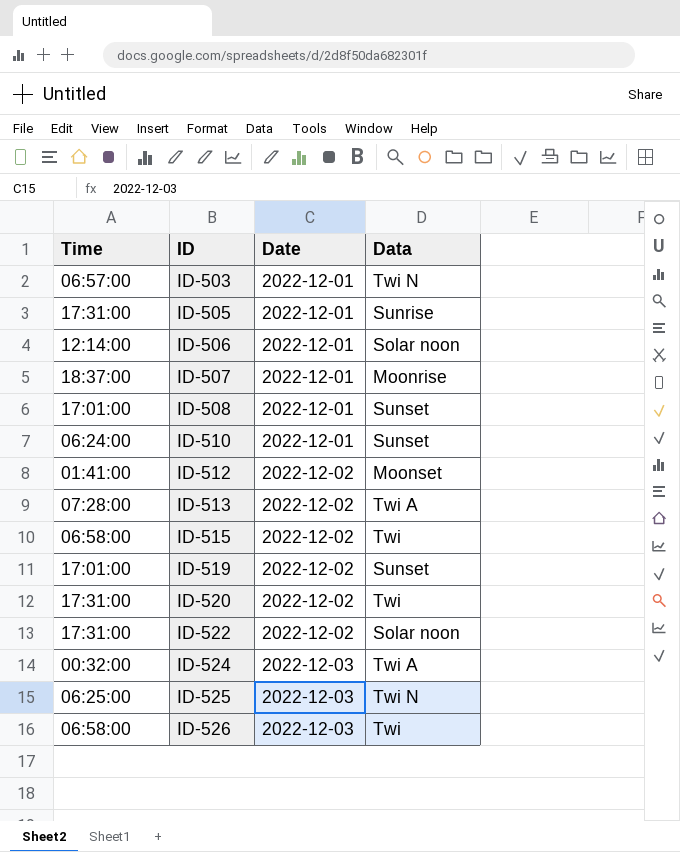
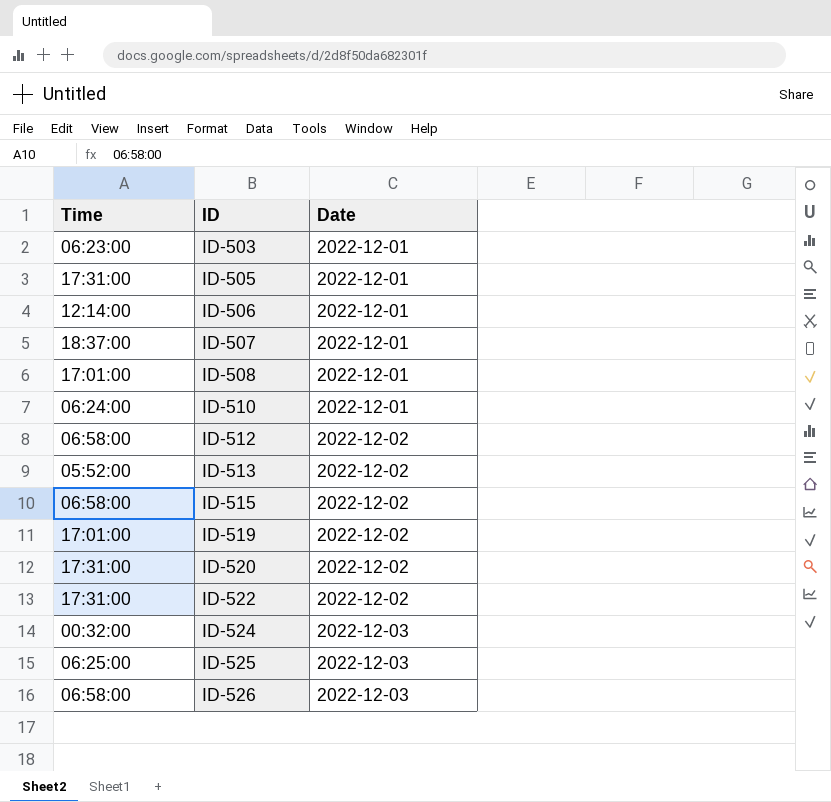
column Data | position: 4 -> none
ID-503 | Time: 06:57:00 -> 06:23:00
ID-512 | Time: 01:41:00 -> 06:58:00
ID-513 | Time: 07:28:00 -> 05:52:00

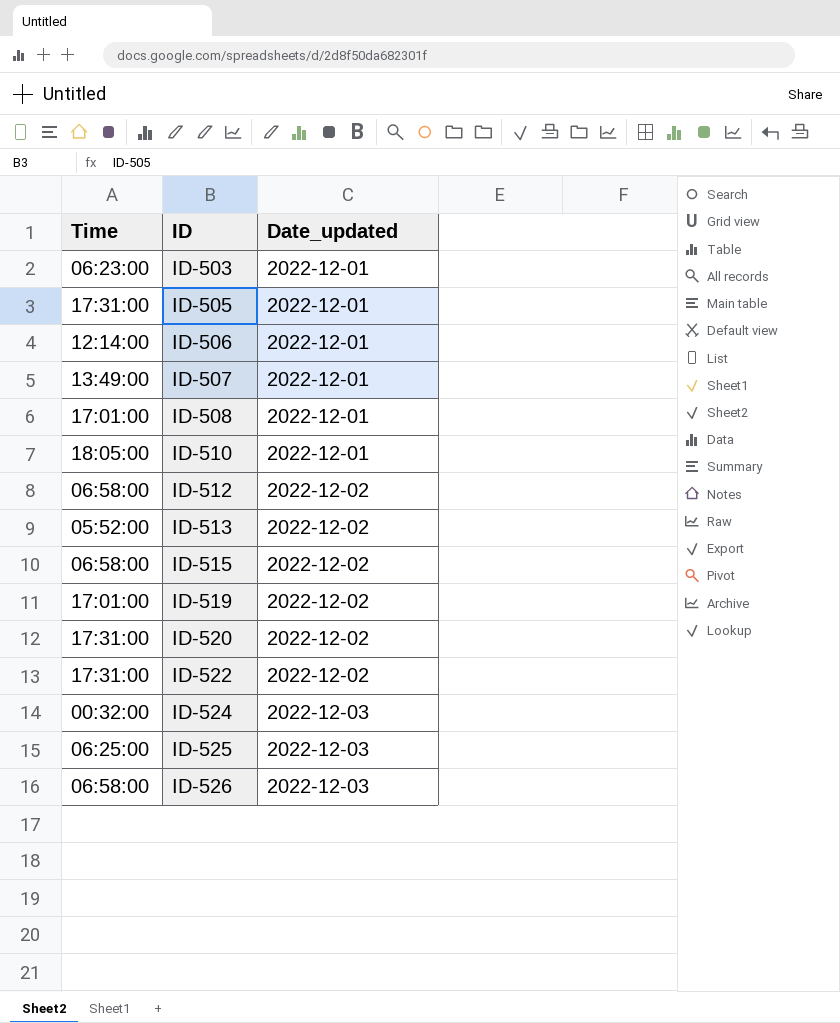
column name: Date -> Date_updated
ID-507 | Time: 18:37:00 -> 13:49:00
ID-510 | Time: 06:24:00 -> 18:05:00

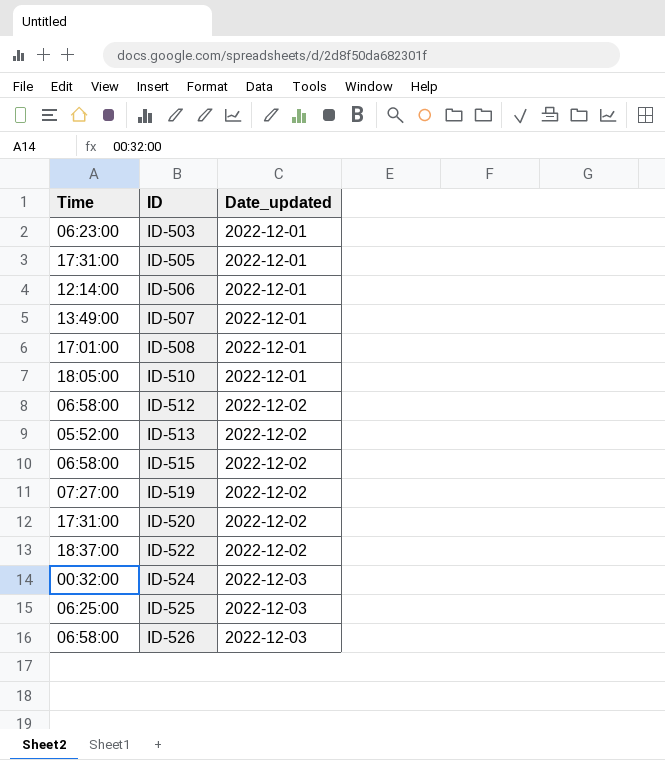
ID-519 | Time: 17:01:00 -> 07:27:00
ID-522 | Time: 17:31:00 -> 18:37:00

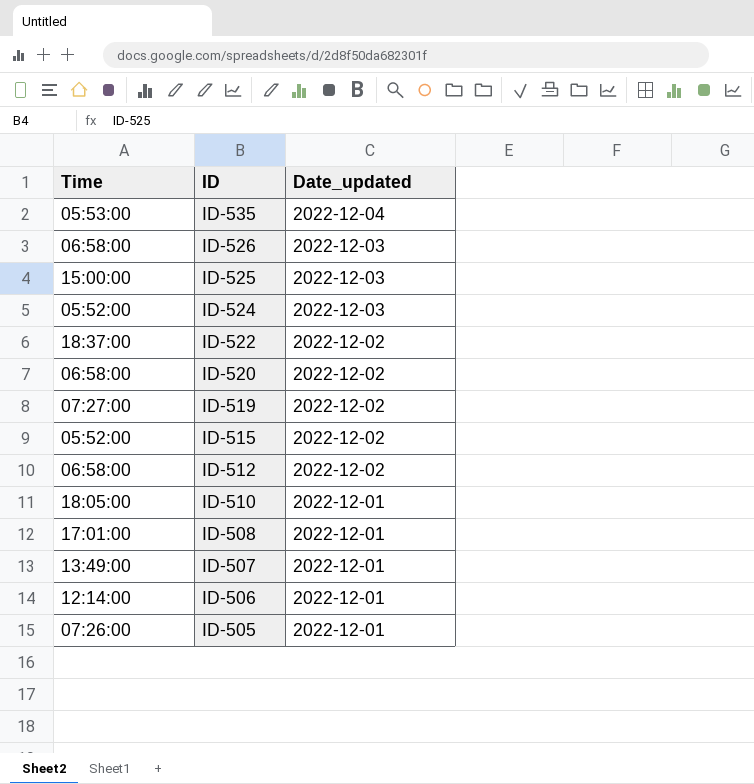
row order: ID ascending -> ID descending
row ID-503: 06:23:00 | 2022-12-01 -> none
row ID-513: 05:52:00 | 2022-12-02 -> none
row ID-535: none -> 05:53:00 | 2022-12-04
ID-525 | Time: 06:25:00 -> 15:00:00
ID-524 | Time: 00:32:00 -> 05:52:00
ID-520 | Time: 17:31:00 -> 06:58:00
ID-515 | Time: 06:58:00 -> 05:52:00
ID-505 | Time: 17:31:00 -> 07:26:00

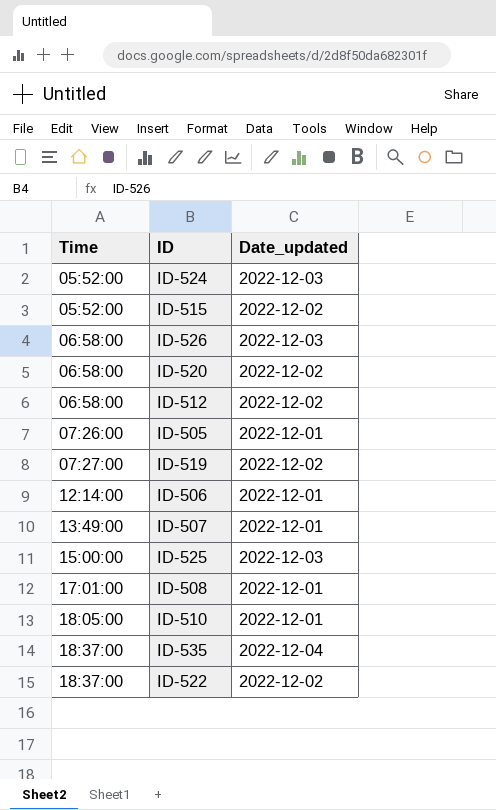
row order: ID descending -> Time ascending
ID-535 | Time: 05:53:00 -> 18:37:00

